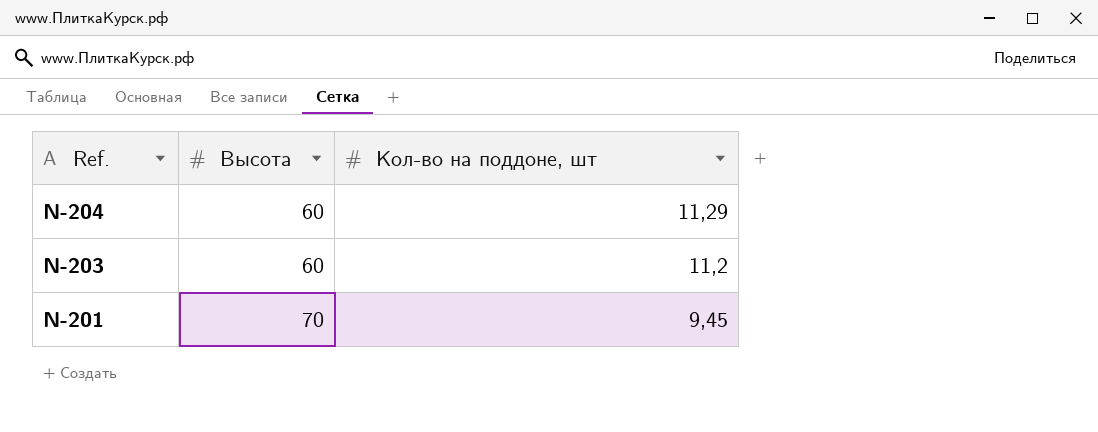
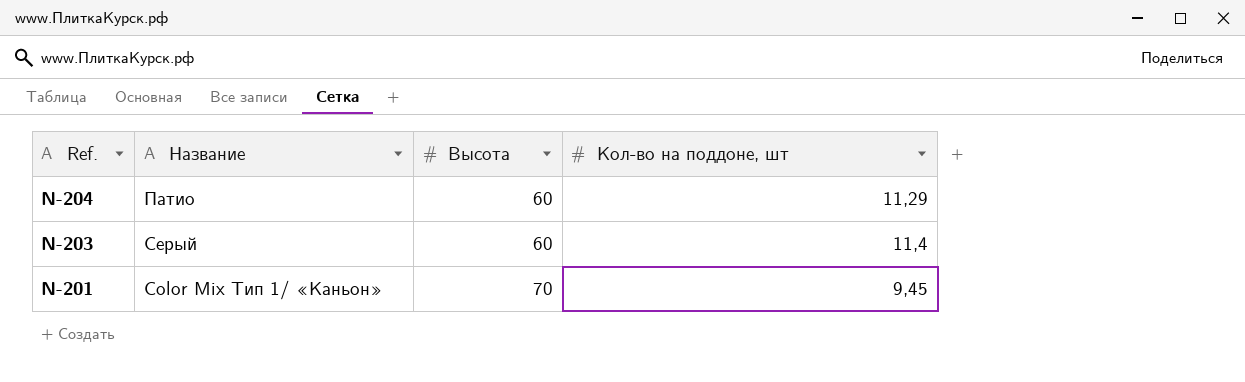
column Название | position: none -> 2
N-203 | Кол-во на поддоне, шт: 11,2 -> 11,4

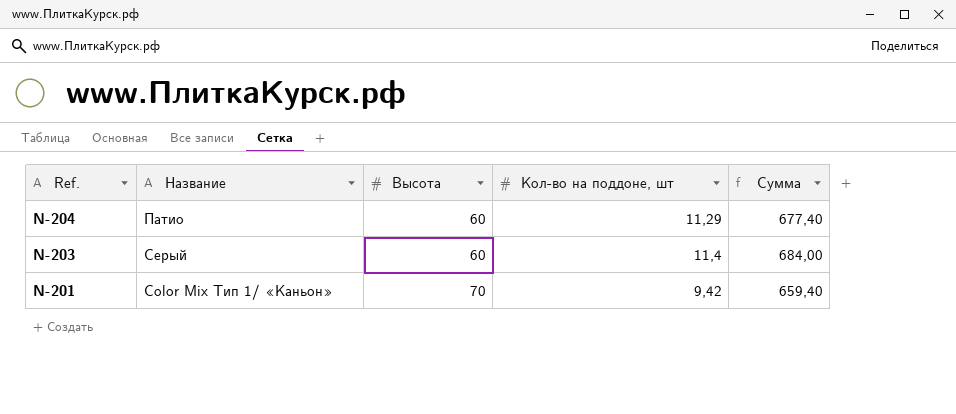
column Сумма | formula: none -> [Высота] * [Кол-во на поддоне, шт]
N-201 | Кол-во на поддоне, шт: 9,45 -> 9,42

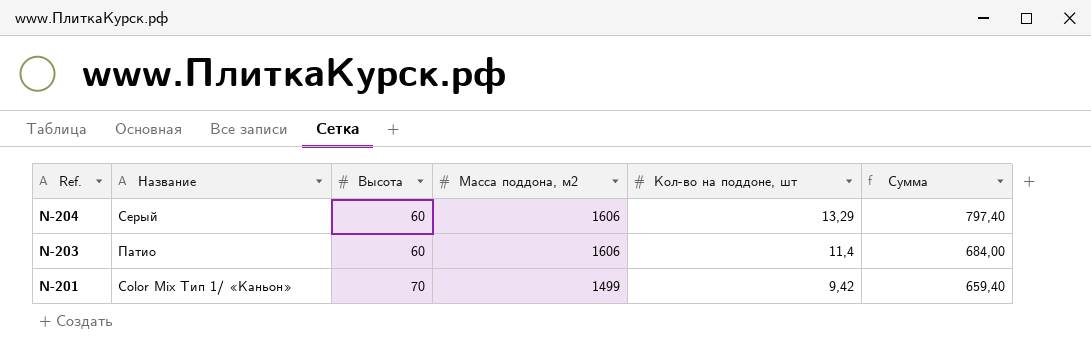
column Масса поддона, м2 | position: none -> 4
N-204 | Название: Патио -> Серый
N-204 | Кол-во на поддоне, шт: 11,29 -> 13,29
N-204 | Сумма: 677,40 -> 797,40
N-203 | Название: Серый -> Патио

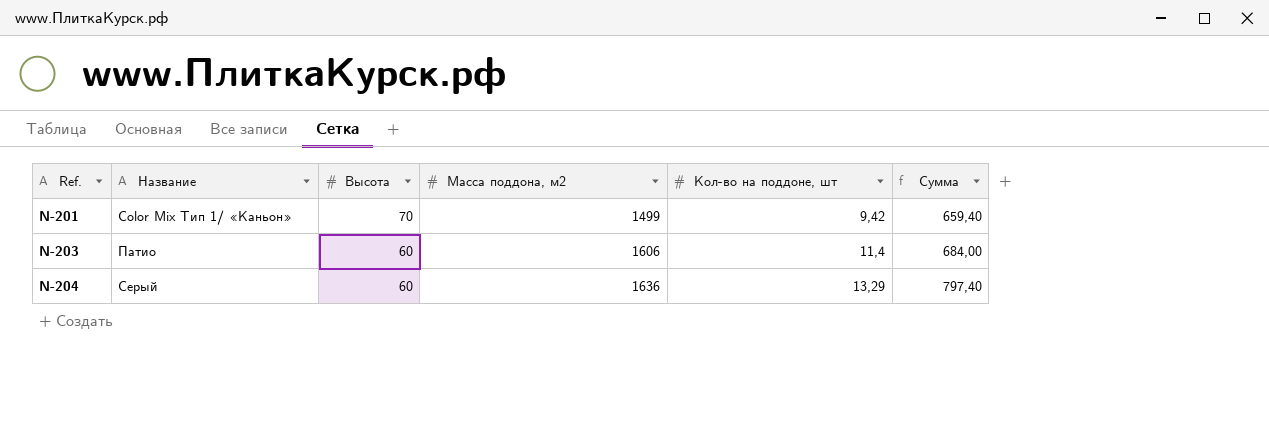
row order: Ref. descending -> Ref. ascending
N-204 | Масса поддона, м2: 1606 -> 1636

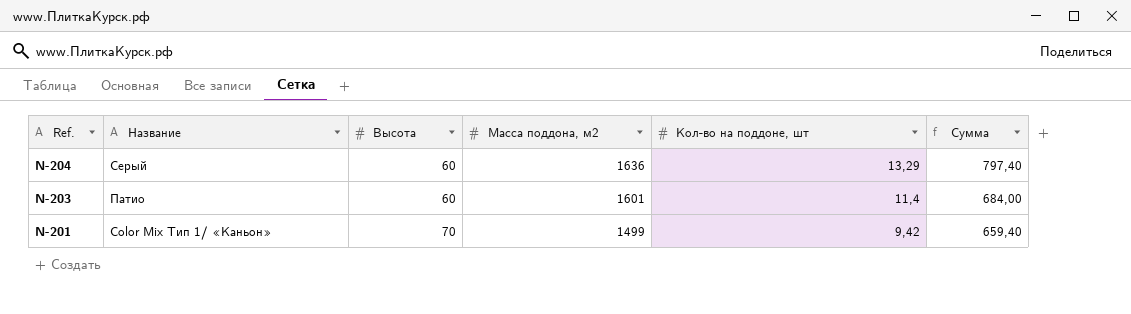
row order: Ref. ascending -> Ref. descending
N-203 | Масса поддона, м2: 1606 -> 1601

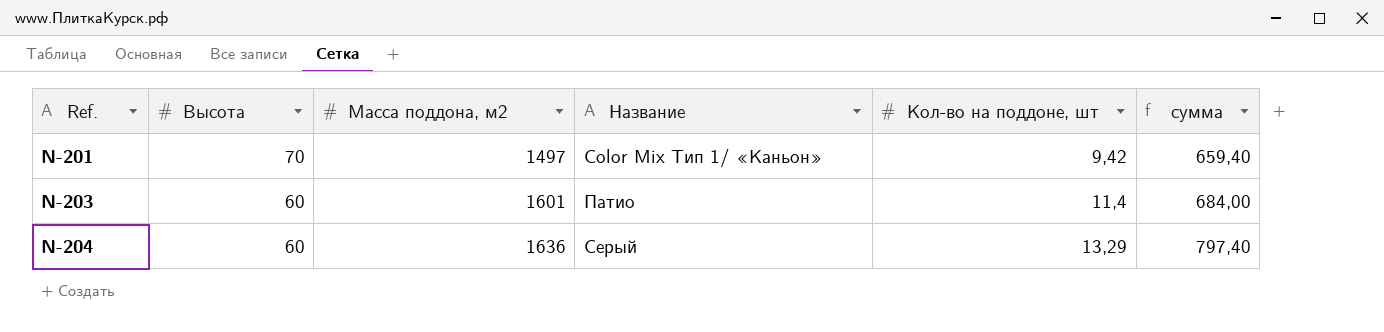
row order: Ref. descending -> Ref. ascending
column Название | position: 2 -> 4
column name: Сумма -> сумма
N-201 | Масса поддона, м2: 1499 -> 1497

